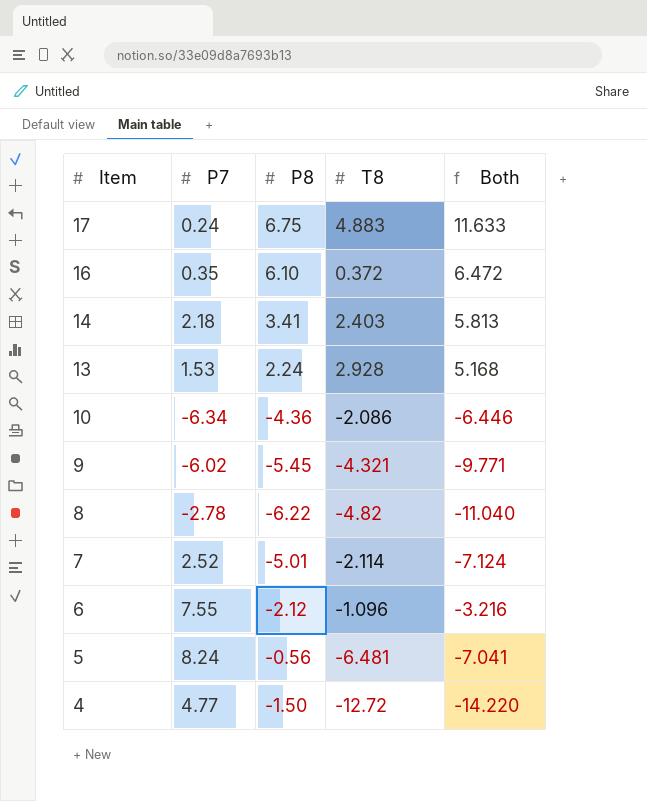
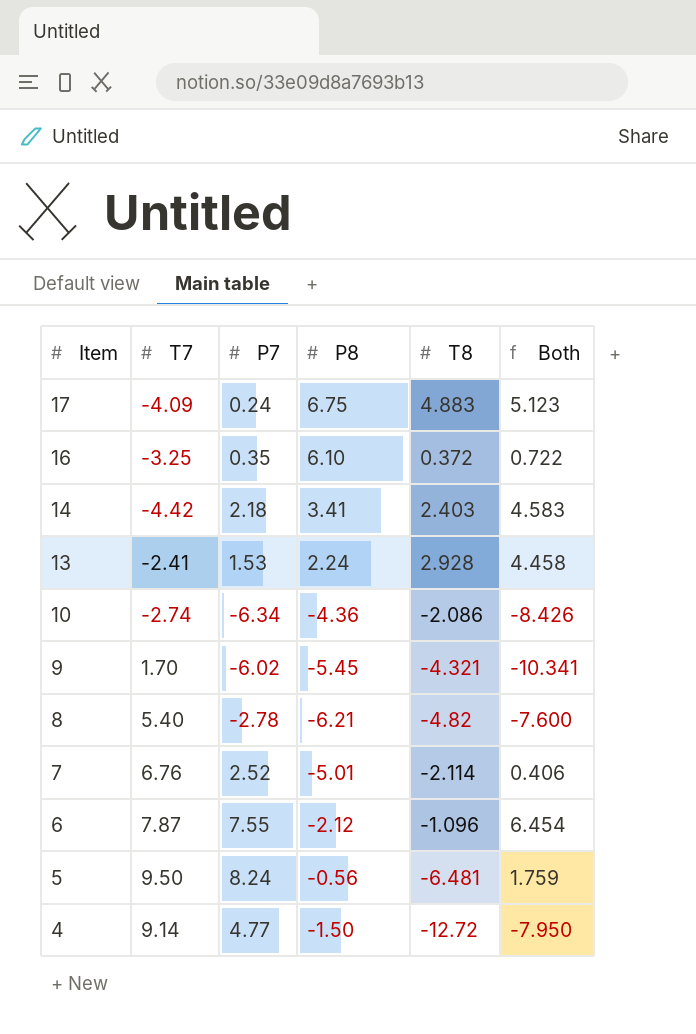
column T7 | position: none -> 2
column Both | formula: [P8] + [T8] -> [P7] + [T8]
8 | P8: -6.22 -> -6.21

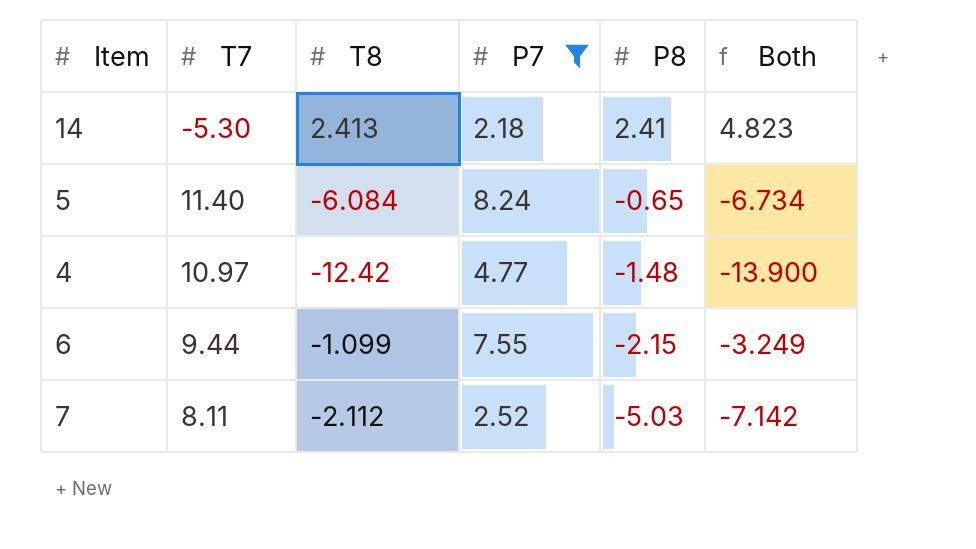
filter: none -> P7 >= 2.18
row order: Item descending -> P8 descending
column T8 | position: 5 -> 3
column Both | formula: [P7] + [T8] -> [T8] + [P8]
14 | T7: -4.42 -> -5.30
14 | T8: 2.403 -> 2.413
14 | P8: 3.41 -> 2.41
5 | T7: 9.50 -> 11.40
5 | T8: -6.481 -> -6.084
5 | P8: -0.56 -> -0.65
4 | T7: 9.14 -> 10.97
4 | T8: -12.72 -> -12.42
4 | P8: -1.50 -> -1.48
6 | T7: 7.87 -> 9.44
6 | T8: -1.096 -> -1.099
6 | P8: -2.12 -> -2.15
7 | T7: 6.76 -> 8.11
7 | T8: -2.114 -> -2.112
7 | P8: -5.01 -> -5.03

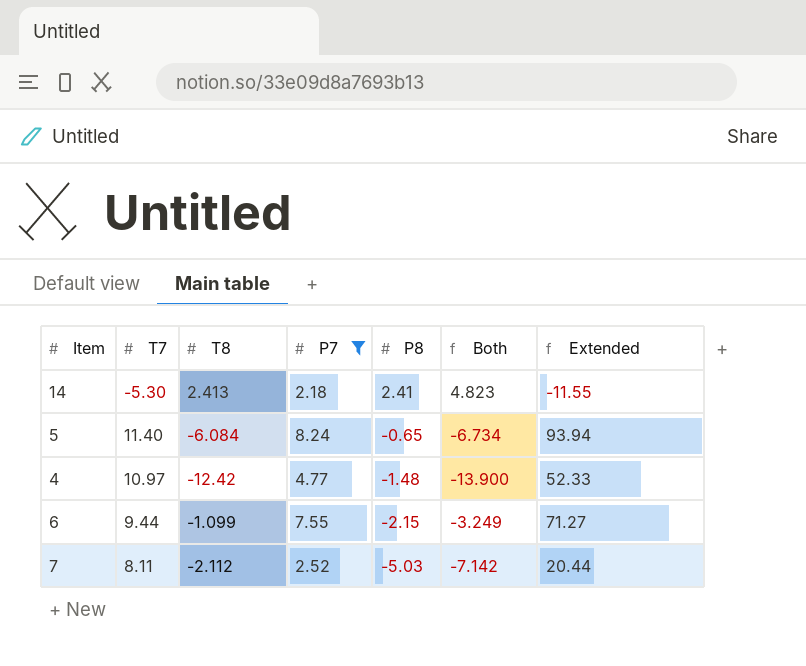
column Extended | formula: none -> [T7] * [P7]

